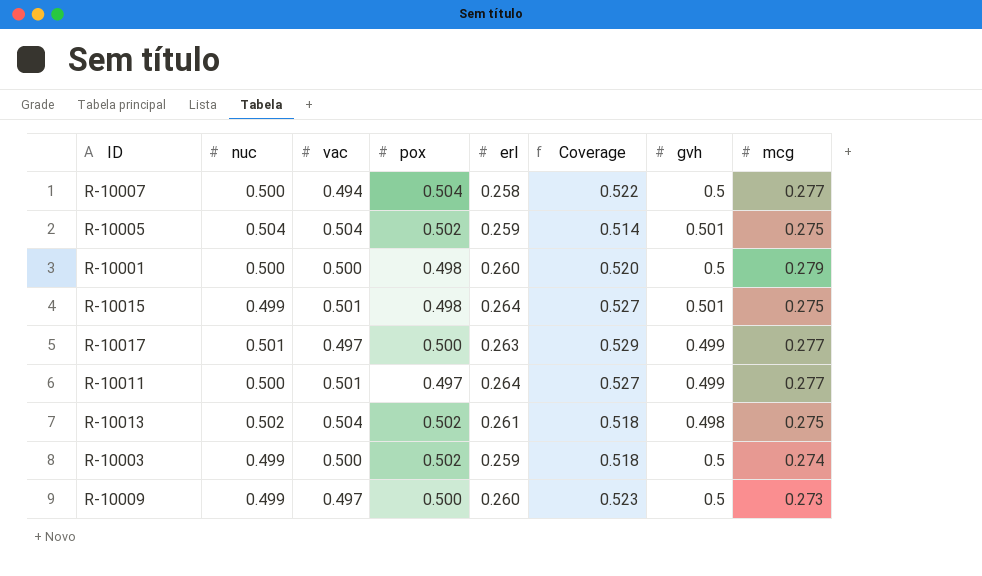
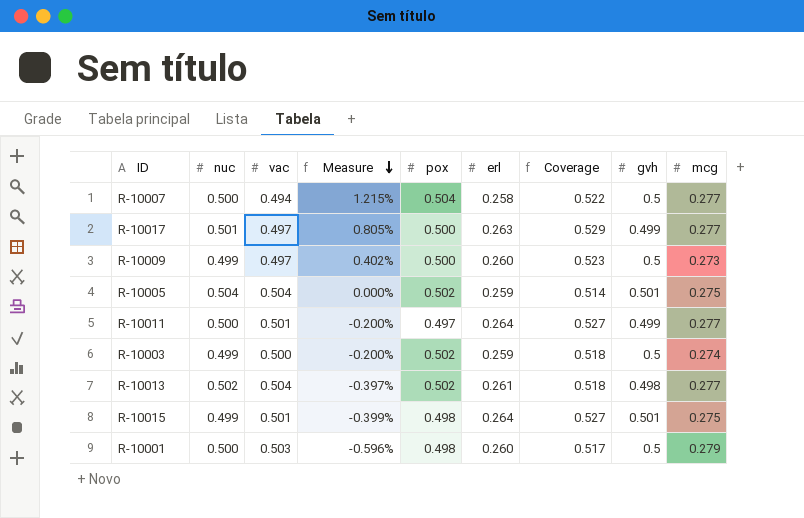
row order: none -> Measure descending
column Measure | formula: none -> ([nuc] - [vac]) / [vac]
R-10013 | mcg: 0.275 -> 0.277
R-10001 | vac: 0.500 -> 0.503
R-10001 | Coverage: 0.520 -> 0.517

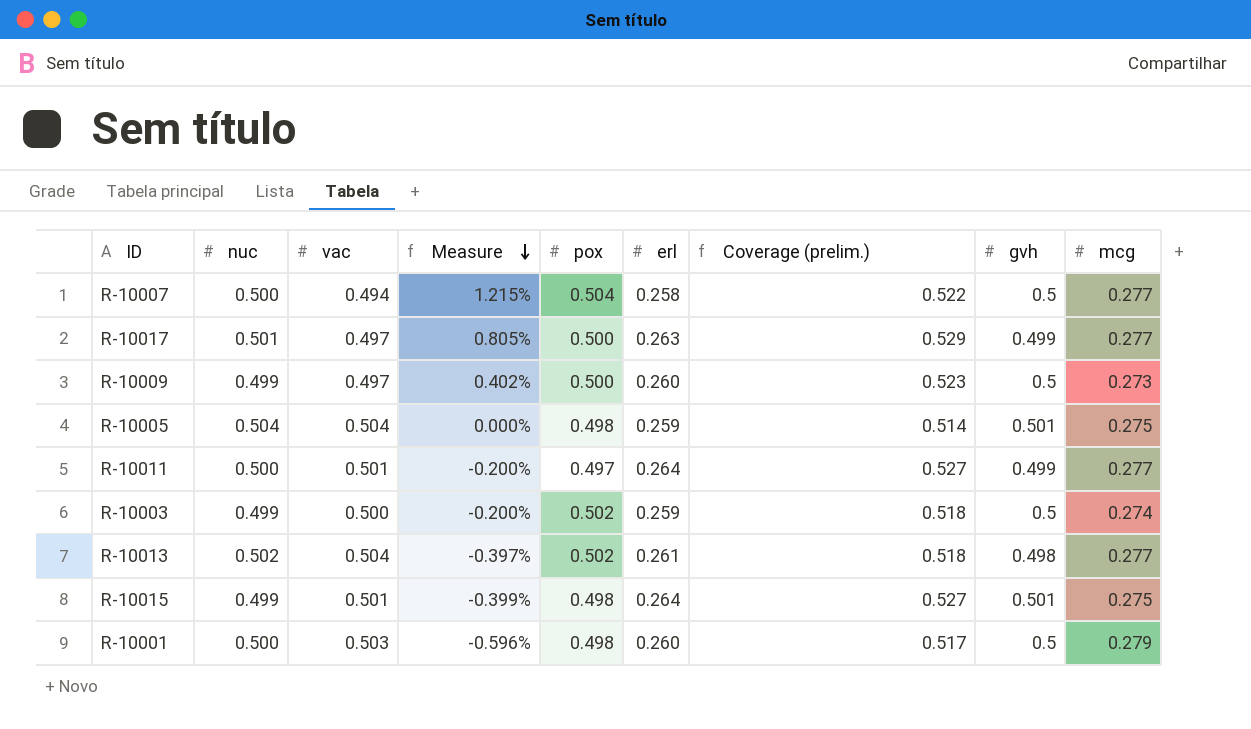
column name: Coverage -> Coverage (prelim.)
R-10005 | pox: 0.502 -> 0.498

